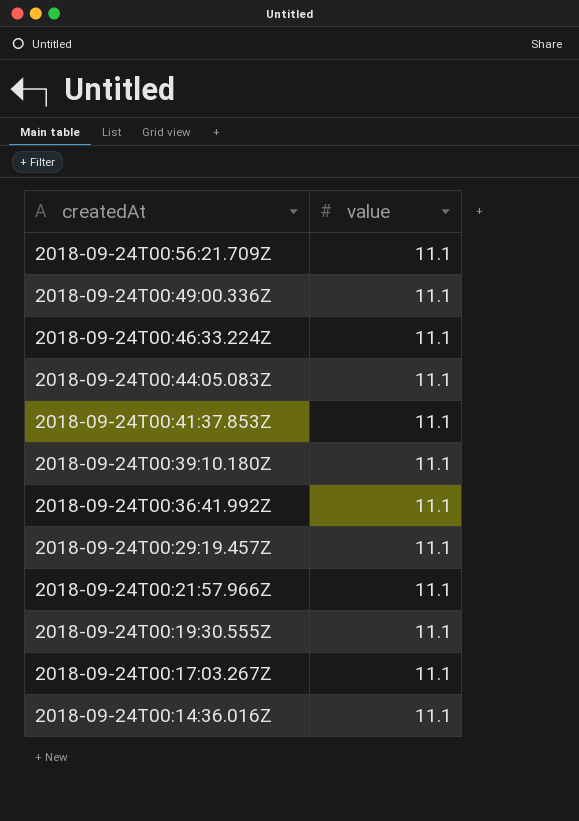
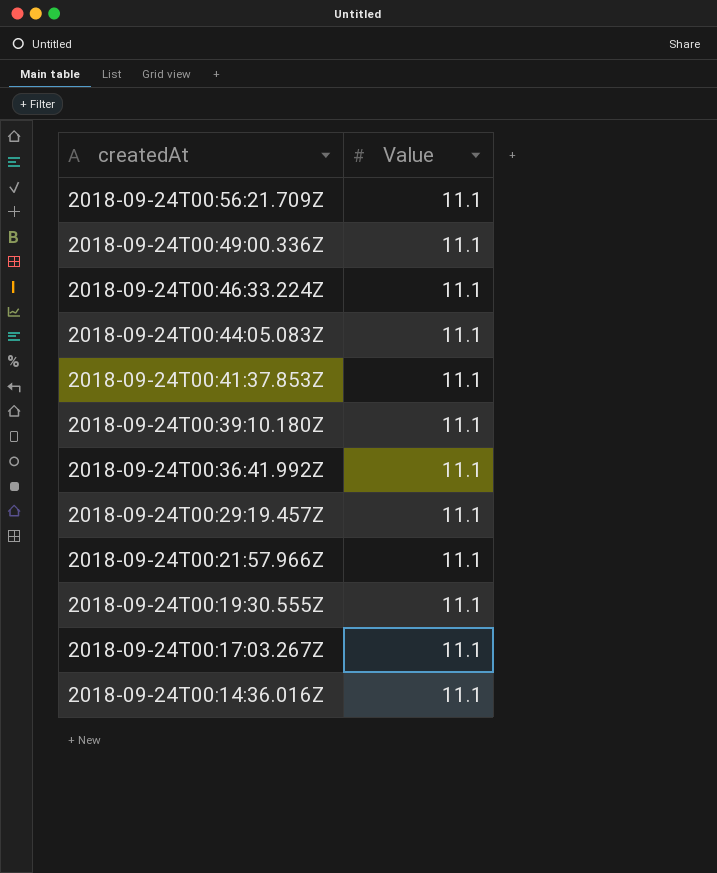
column name: value -> Value

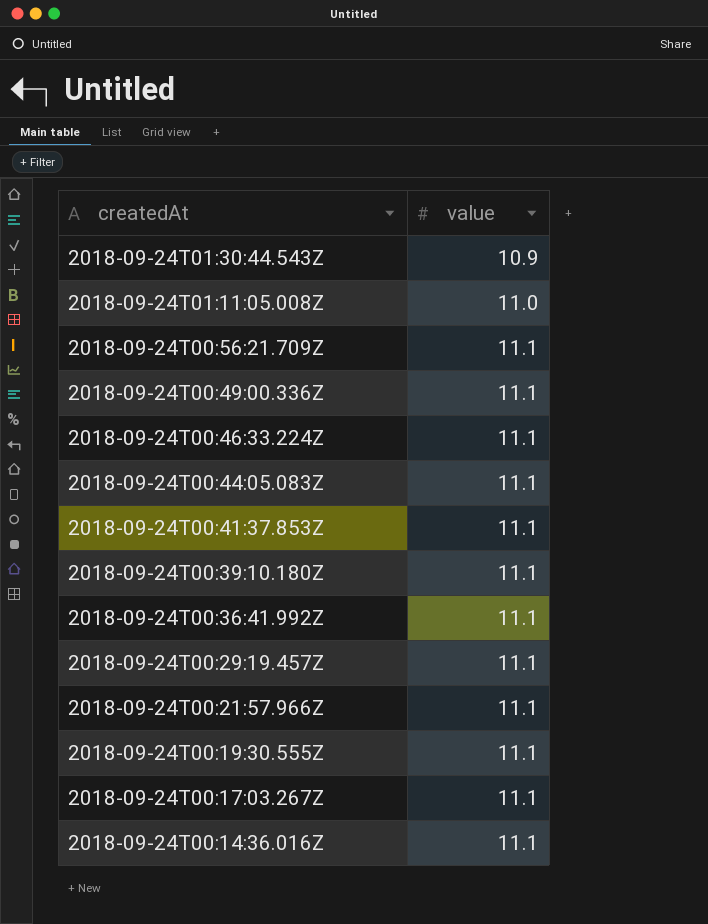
column name: Value -> value
row 2018-09-24T01:30:44.543Z: none -> 10.9
row 2018-09-24T01:11:05.008Z: none -> 11.0

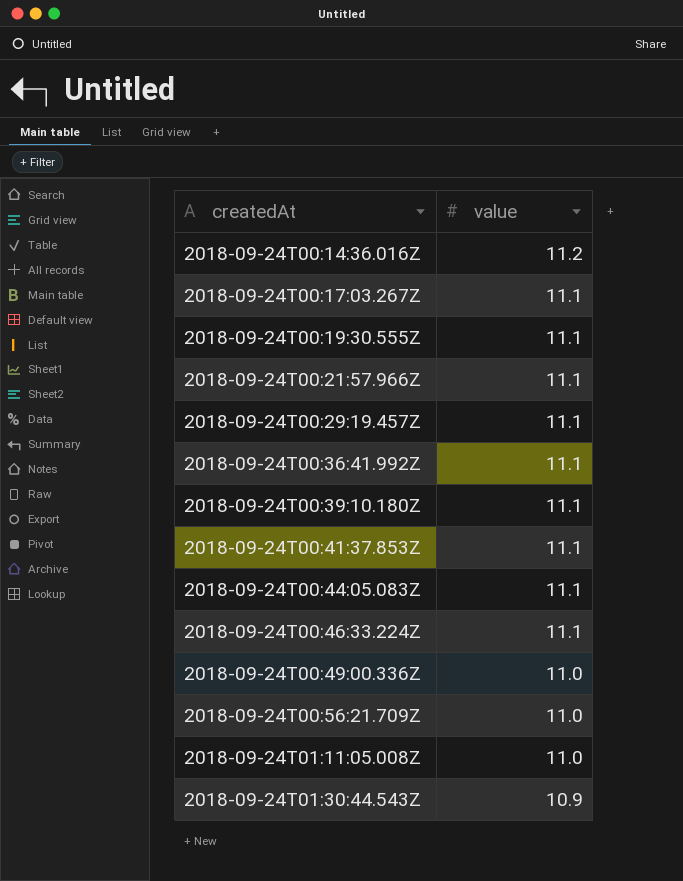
row order: createdAt descending -> createdAt ascending
2018-09-24T00:14:36.016Z | value: 11.1 -> 11.2
2018-09-24T00:49:00.336Z | value: 11.1 -> 11.0
2018-09-24T00:56:21.709Z | value: 11.1 -> 11.0

